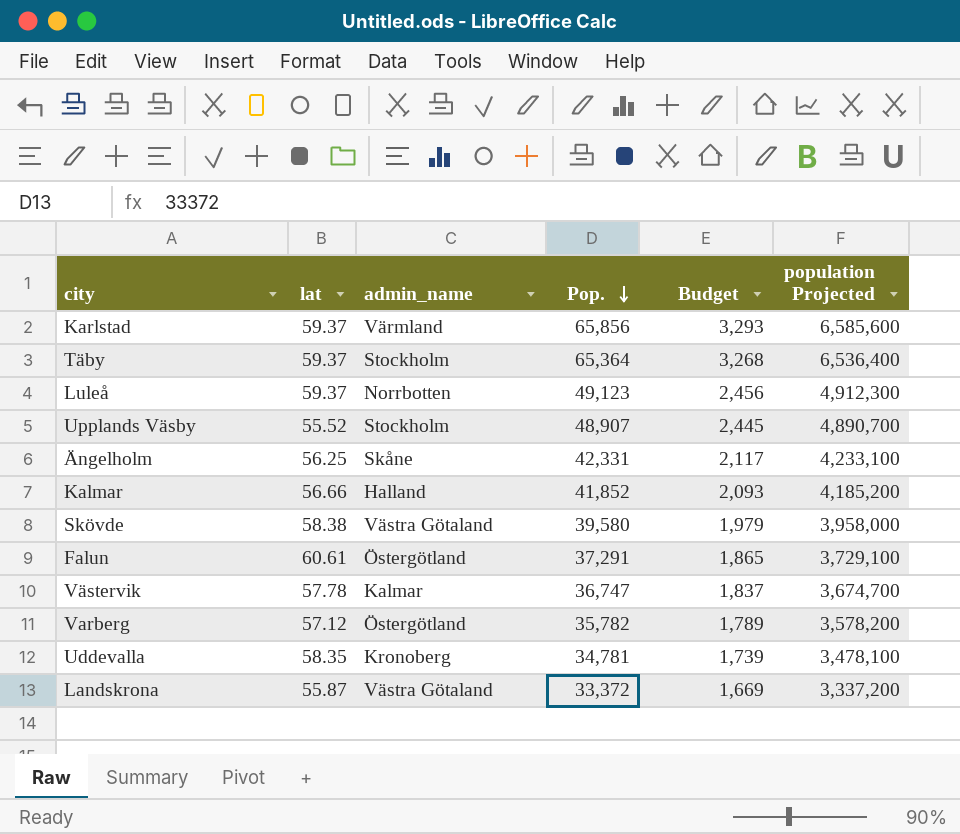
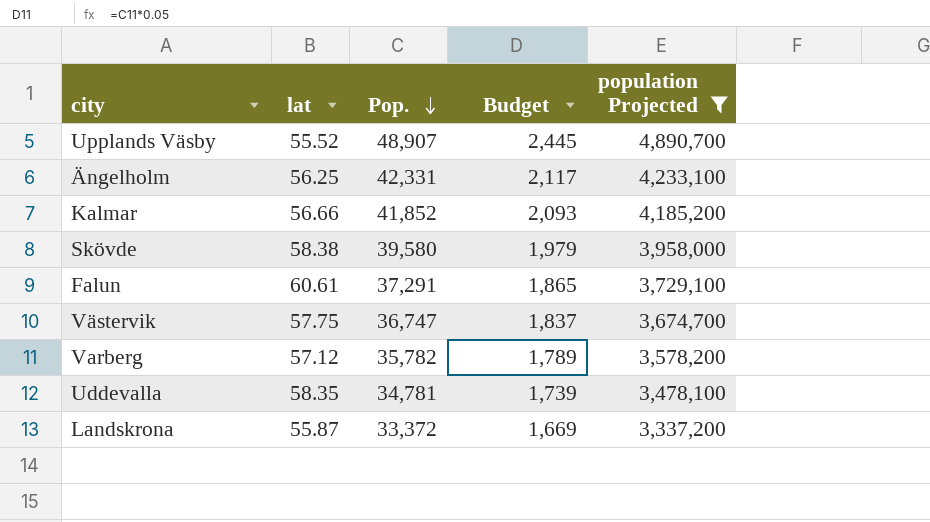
filter: none -> population Projected <= 4,890,700
column admin_name | position: 3 -> none
Västervik | lat: 57.78 -> 57.75

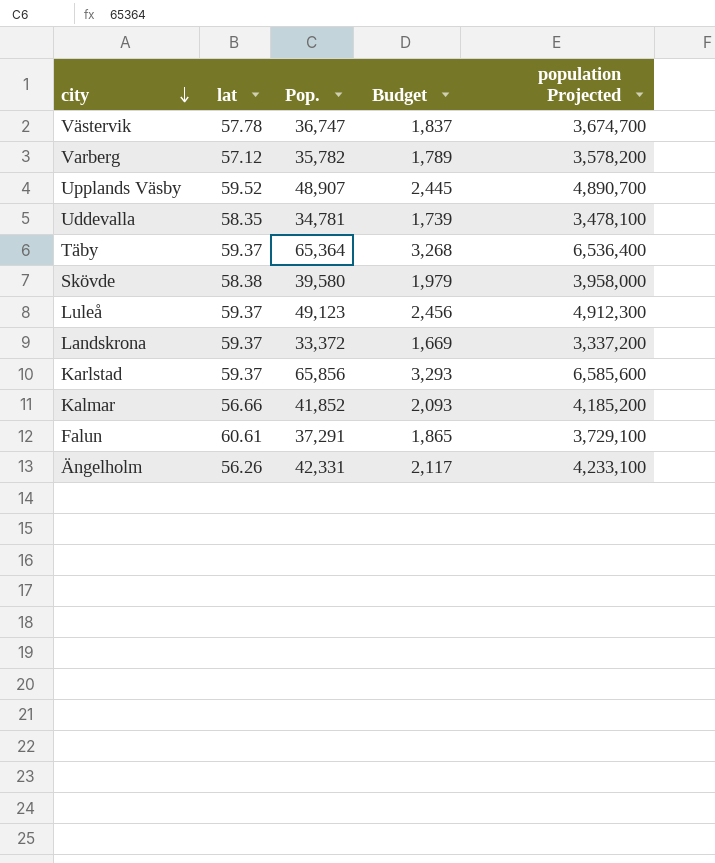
filter: population Projected <= 4,890,700 -> none
row order: Pop. descending -> city descending
Västervik | lat: 57.75 -> 57.78
Upplands Väsby | lat: 55.52 -> 59.52
Landskrona | lat: 55.87 -> 59.37
Ängelholm | lat: 56.25 -> 56.26

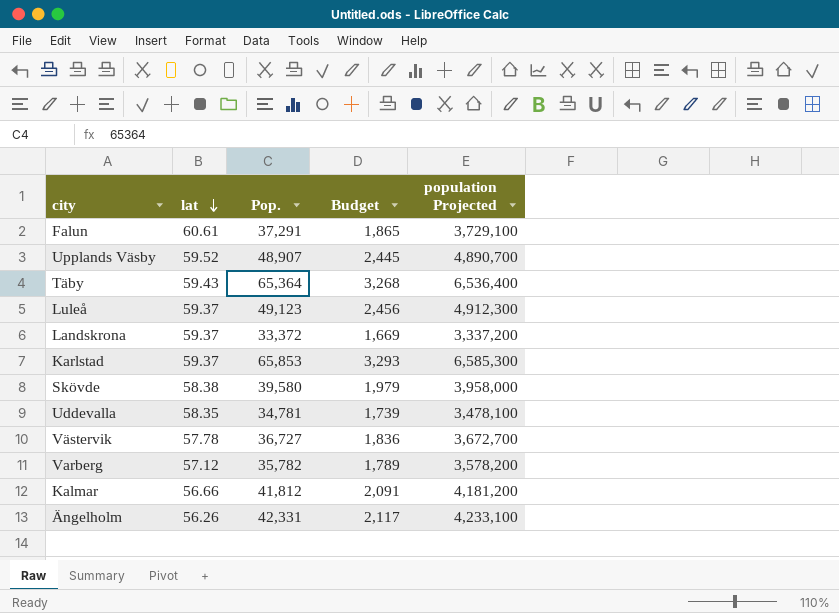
row order: city descending -> lat descending
Täby | lat: 59.37 -> 59.43
Karlstad | Pop.: 65,856 -> 65,853
Karlstad | population Projected: 6,585,600 -> 6,585,300
Västervik | Pop.: 36,747 -> 36,727
Västervik | Budget: 1,837 -> 1,836
Västervik | population Projected: 3,674,700 -> 3,672,700
Kalmar | Pop.: 41,852 -> 41,812
Kalmar | Budget: 2,093 -> 2,091
Kalmar | population Projected: 4,185,200 -> 4,181,200

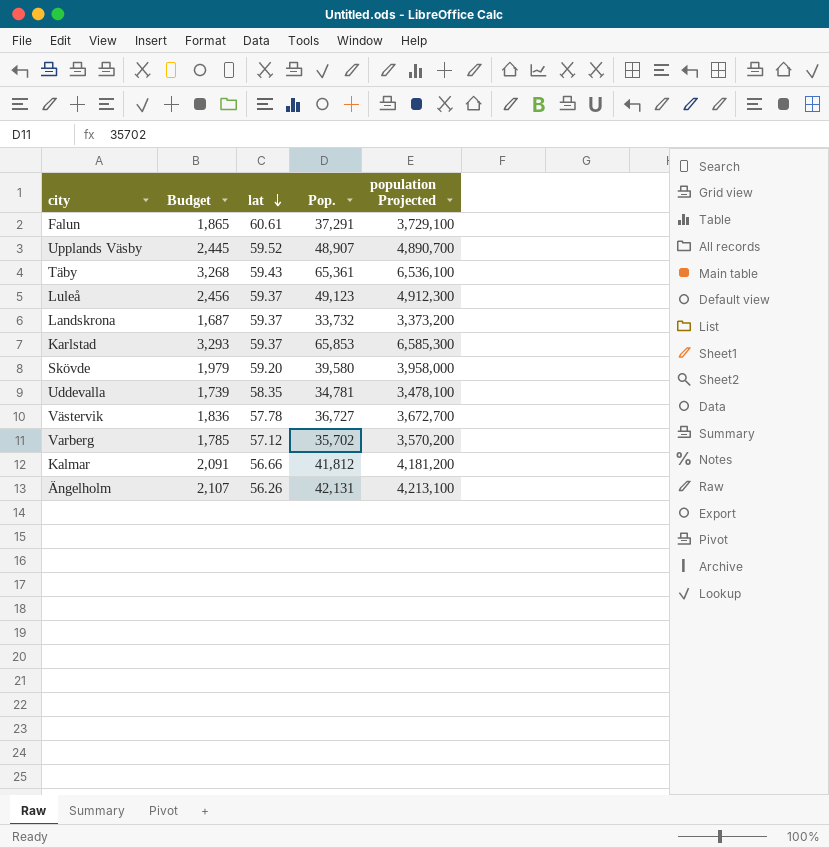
column Budget | position: 4 -> 2
Täby | Pop.: 65,364 -> 65,361
Täby | population Projected: 6,536,400 -> 6,536,100
Landskrona | Budget: 1,669 -> 1,687
Landskrona | Pop.: 33,372 -> 33,732
Landskrona | population Projected: 3,337,200 -> 3,373,200
Skövde | lat: 58.38 -> 59.20
Varberg | Budget: 1,789 -> 1,785
Varberg | Pop.: 35,782 -> 35,702
Varberg | population Projected: 3,578,200 -> 3,570,200
Ängelholm | Budget: 2,117 -> 2,107
Ängelholm | Pop.: 42,331 -> 42,131
Ängelholm | population Projected: 4,233,100 -> 4,213,100

